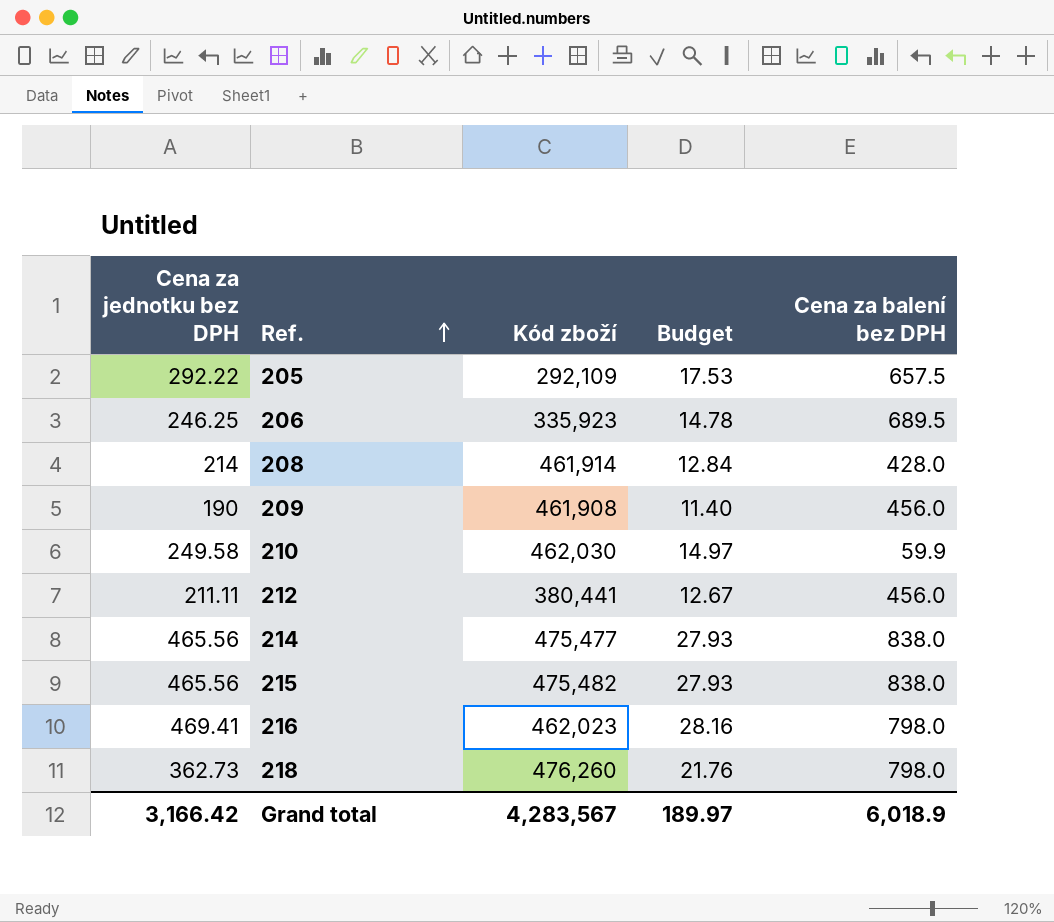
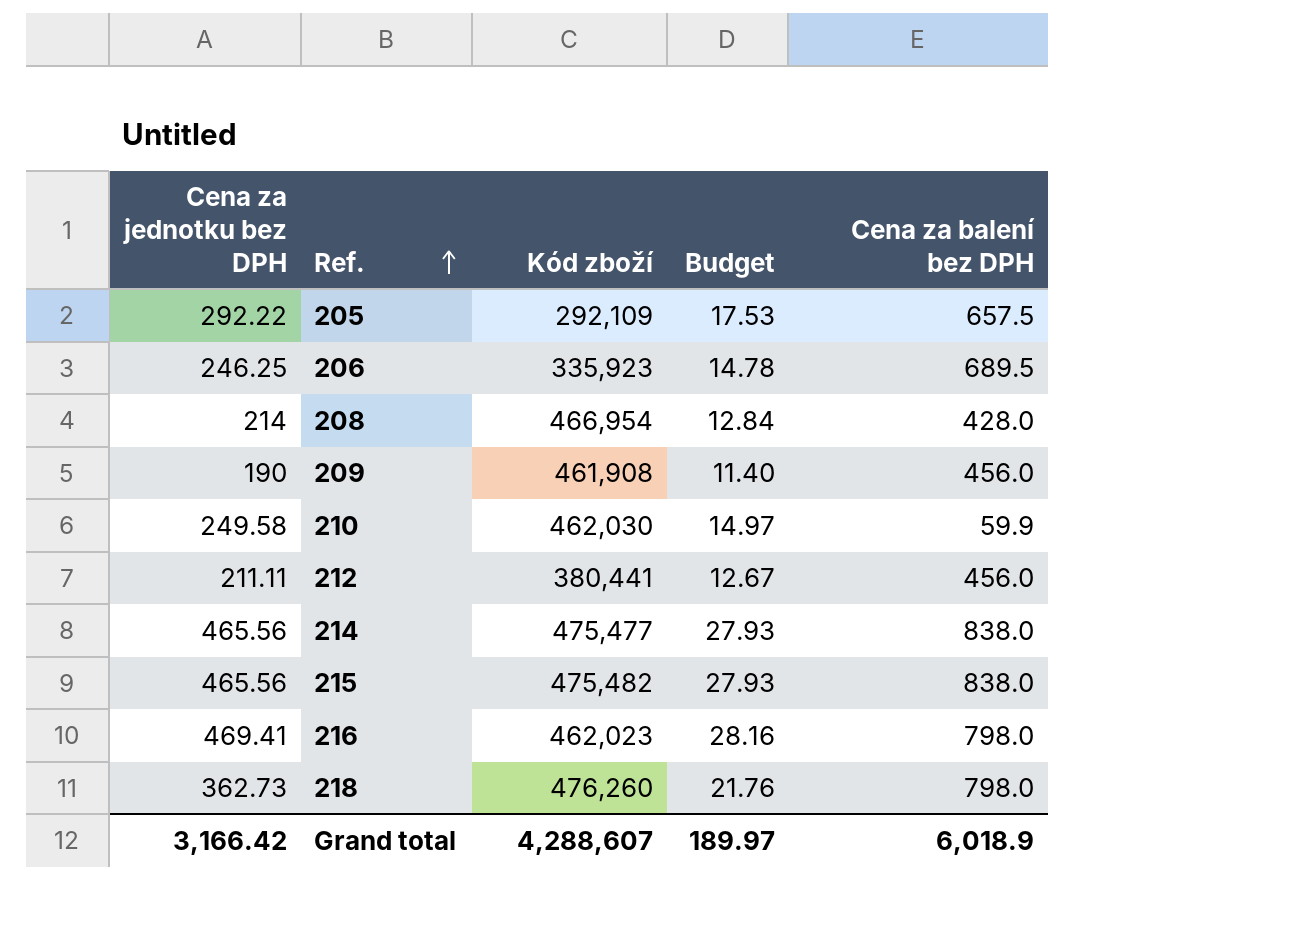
208 | Kód zboží: 461,914 -> 466,954
Grand total | Kód zboží: 4,283,567 -> 4,288,607

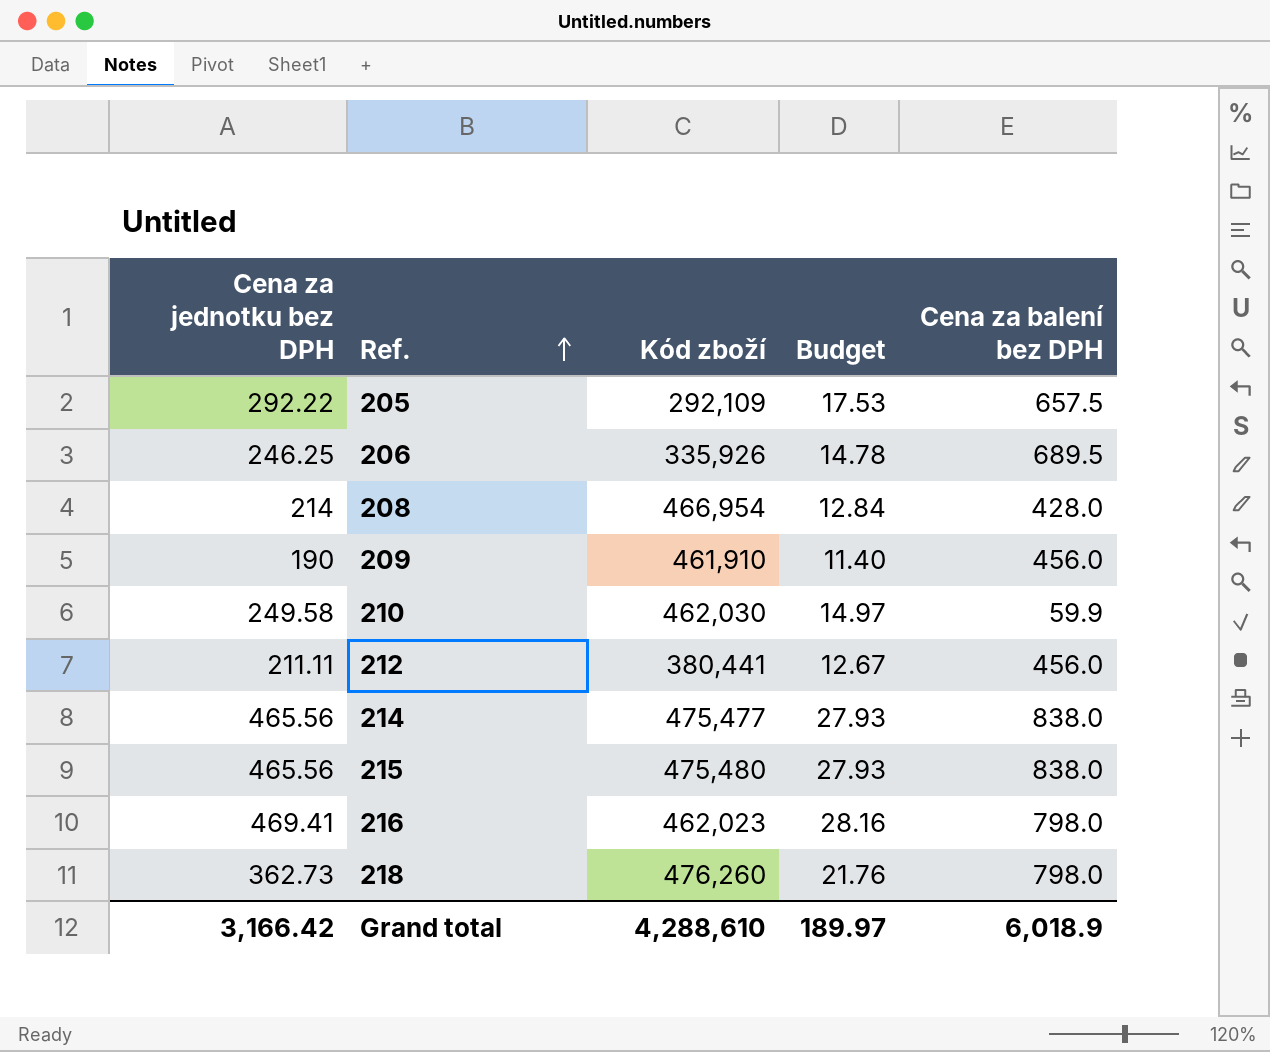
206 | Kód zboží: 335,923 -> 335,926
209 | Kód zboží: 461,908 -> 461,910
215 | Kód zboží: 475,482 -> 475,480
Grand total | Kód zboží: 4,288,607 -> 4,288,610

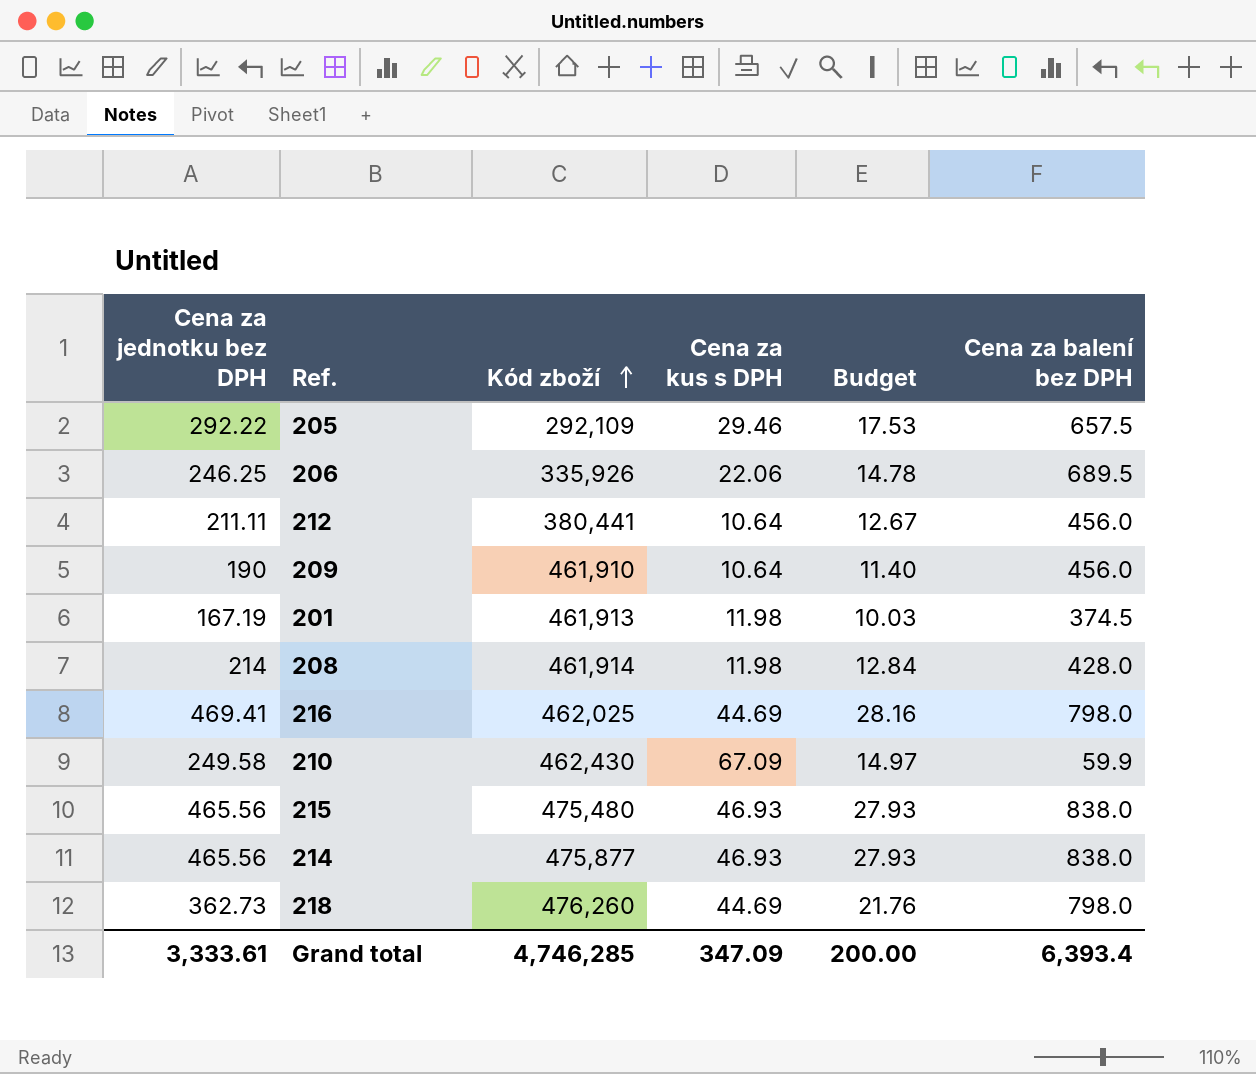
row order: Ref. ascending -> Kód zboží ascending
column Cena za kus s DPH | position: none -> 4
row 201: none -> 167.19 | 461,913 | 11.98 | 10.03 | 374.5
208 | Kód zboží: 466,954 -> 461,914
216 | Kód zboží: 462,023 -> 462,025
210 | Kód zboží: 462,030 -> 462,430
214 | Kód zboží: 475,477 -> 475,877
Grand total | Cena za jednotku bez DPH: 3,166.42 -> 3,333.61
Grand total | Kód zboží: 4,288,610 -> 4,746,285
Grand total | Budget: 189.97 -> 200.00
Grand total | Cena za balení bez DPH: 6,018.9 -> 6,393.4

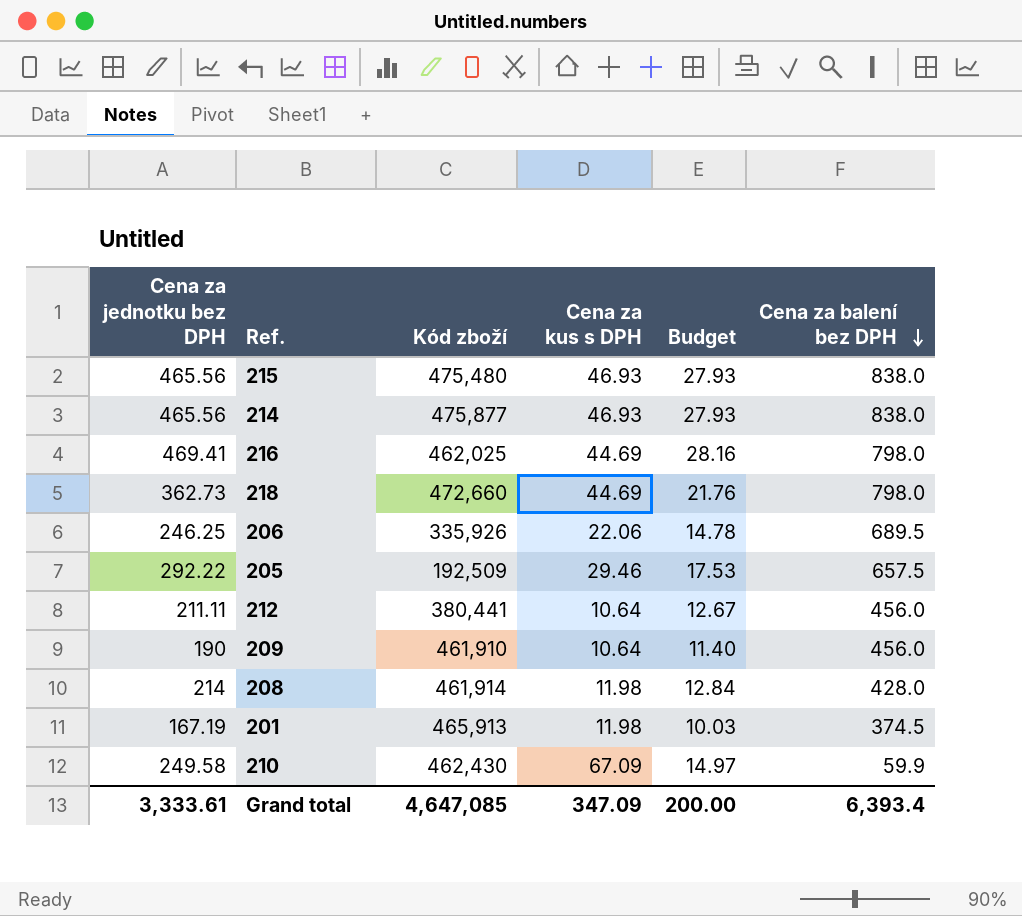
row order: Kód zboží ascending -> Cena za balení bez DPH descending
218 | Kód zboží: 476,260 -> 472,660
205 | Kód zboží: 292,109 -> 192,509
201 | Kód zboží: 461,913 -> 465,913
Grand total | Kód zboží: 4,746,285 -> 4,647,085

